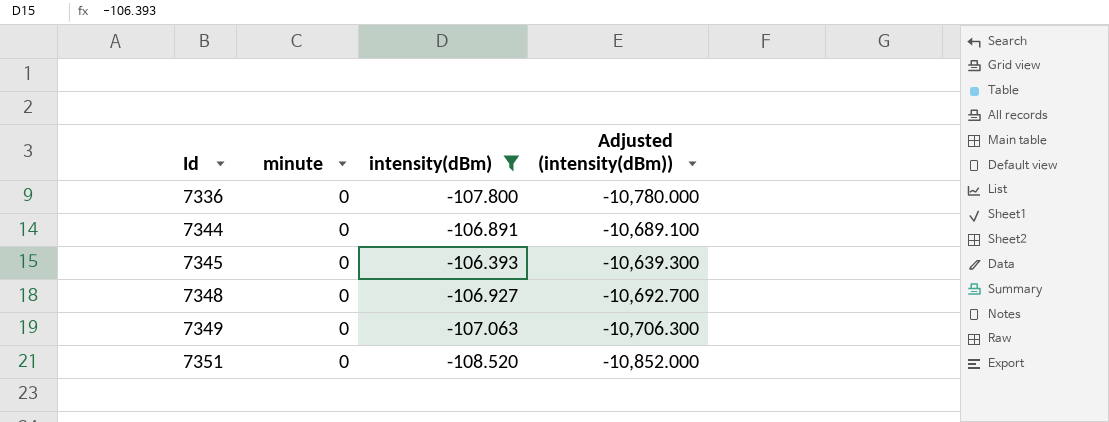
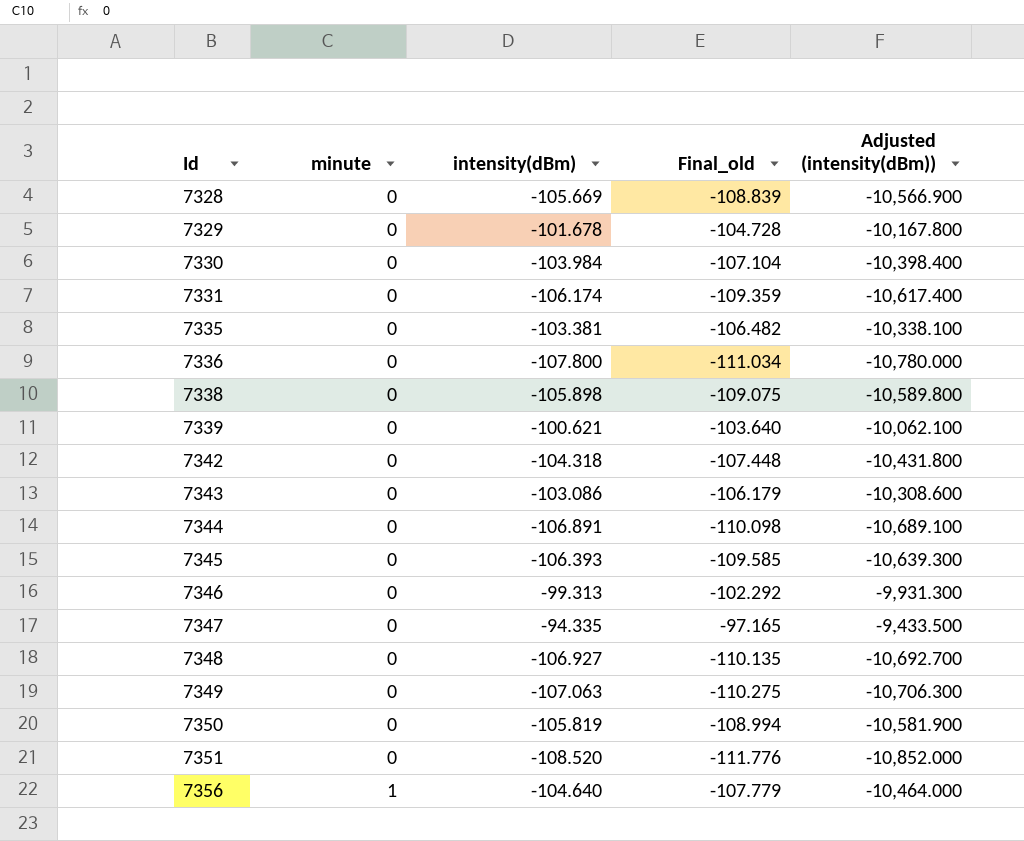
filter: intensity(dBm) <= -106.393 -> none
column Final_old | formula: none -> [intensity(dBm)] * 1.03

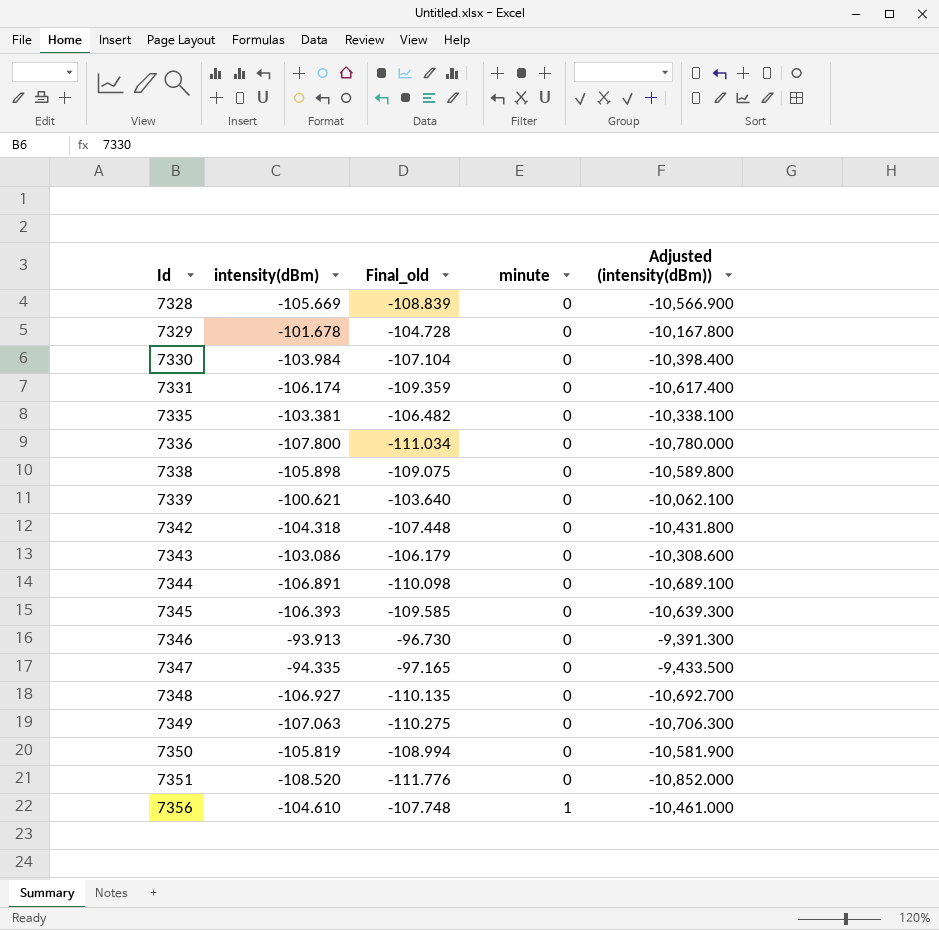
column minute | position: 2 -> 4
7346 | intensity(dBm): -99.313 -> -93.913
7346 | Final_old: -102.292 -> -96.730
7346 | Adjusted (intensity(dBm)): -9,931.300 -> -9,391.300
7356 | intensity(dBm): -104.640 -> -104.610
7356 | Final_old: -107.779 -> -107.748
7356 | Adjusted (intensity(dBm)): -10,464.000 -> -10,461.000

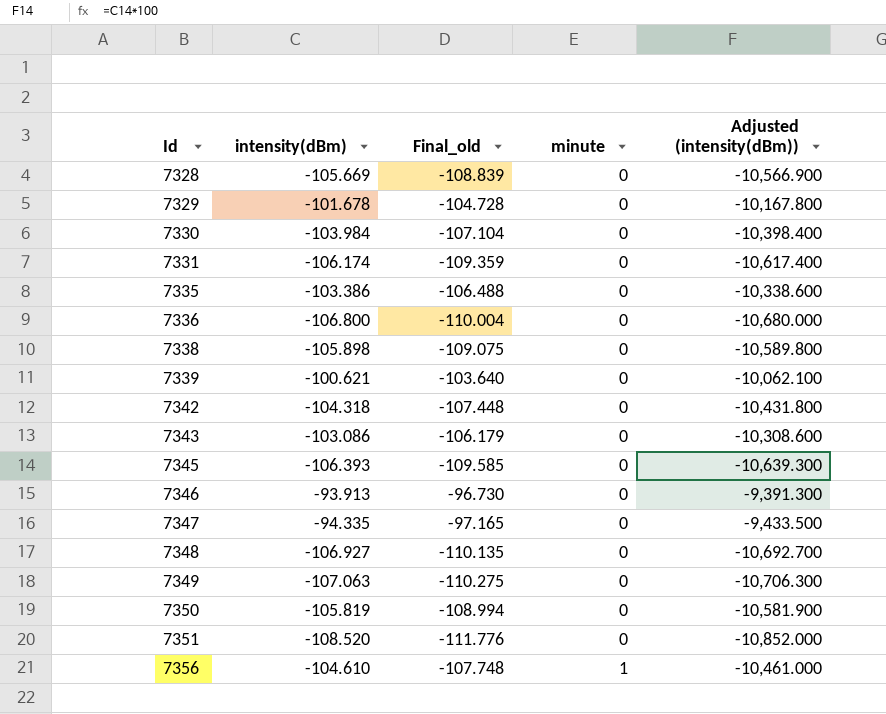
row 7344: -106.891 | -110.098 | 0 | -10,689.100 -> none
7335 | intensity(dBm): -103.381 -> -103.386
7335 | Final_old: -106.482 -> -106.488
7335 | Adjusted (intensity(dBm)): -10,338.100 -> -10,338.600
7336 | intensity(dBm): -107.800 -> -106.800
7336 | Final_old: -111.034 -> -110.004
7336 | Adjusted (intensity(dBm)): -10,780.000 -> -10,680.000

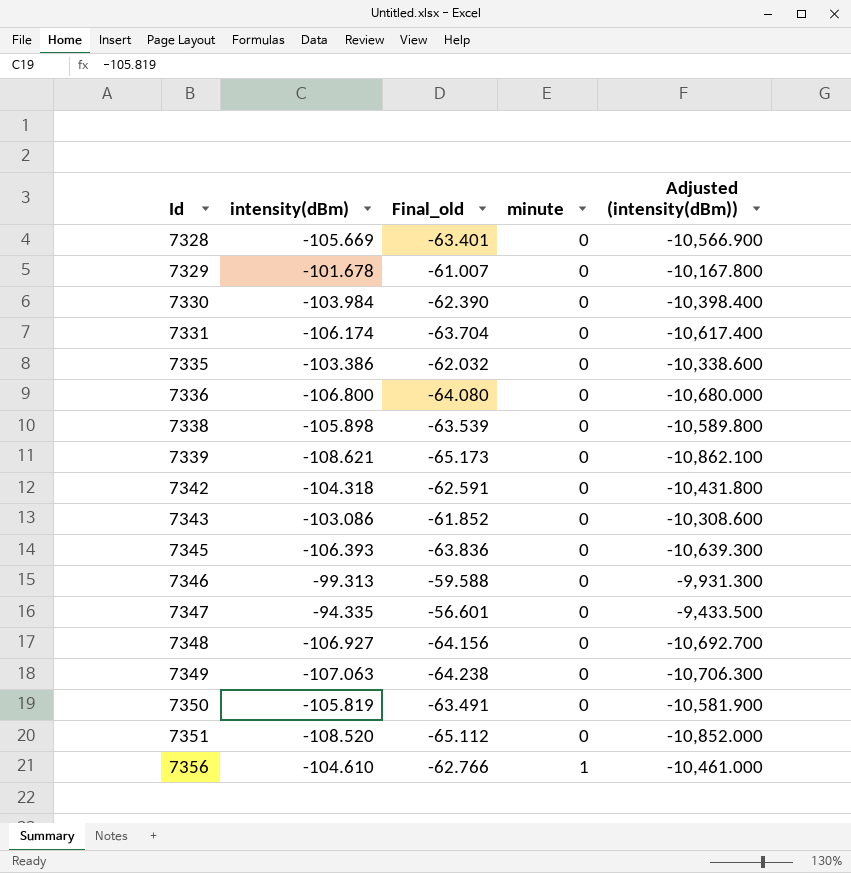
column Final_old | formula: [intensity(dBm)] * 1.03 -> [intensity(dBm)] * 0.6
7339 | intensity(dBm): -100.621 -> -108.621
7339 | Adjusted (intensity(dBm)): -10,062.100 -> -10,862.100
7346 | intensity(dBm): -93.913 -> -99.313
7346 | Adjusted (intensity(dBm)): -9,391.300 -> -9,931.300

